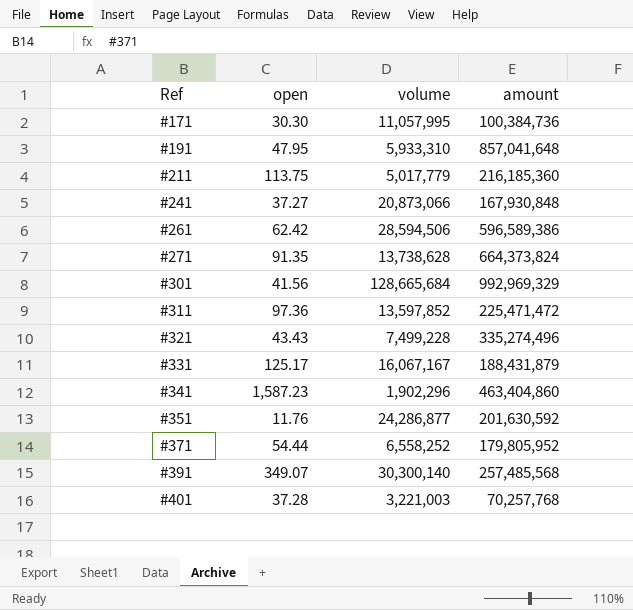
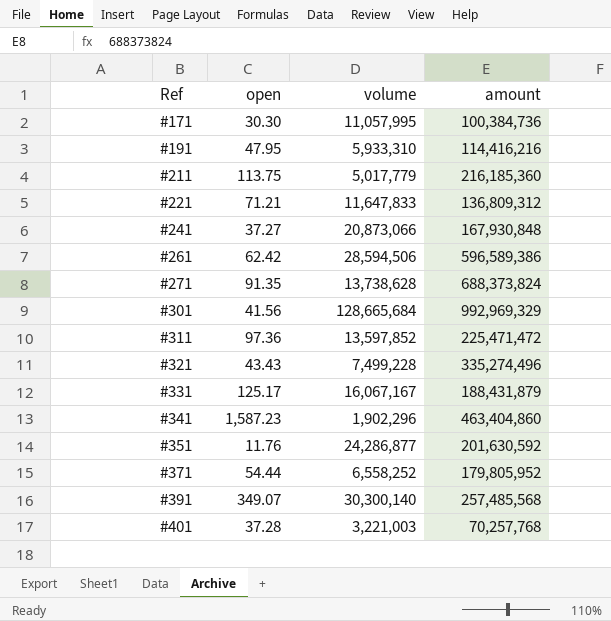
#191 | amount: 857,041,648 -> 114,416,216
row #221: none -> 71.21 | 11,647,833 | 136,809,312
#271 | amount: 664,373,824 -> 688,373,824

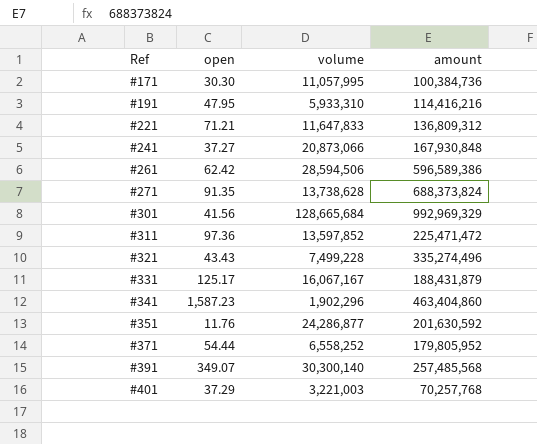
row #211: 113.75 | 5,017,779 | 216,185,360 -> none
#401 | open: 37.28 -> 37.29

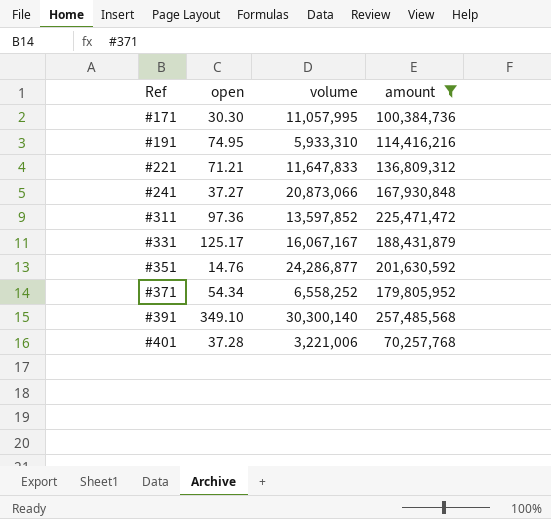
filter: none -> amount <= 257,485,568
#191 | open: 47.95 -> 74.95
#351 | open: 11.76 -> 14.76
#371 | open: 54.44 -> 54.34
#391 | open: 349.07 -> 349.10
#401 | open: 37.29 -> 37.28
#401 | volume: 3,221,003 -> 3,221,006

